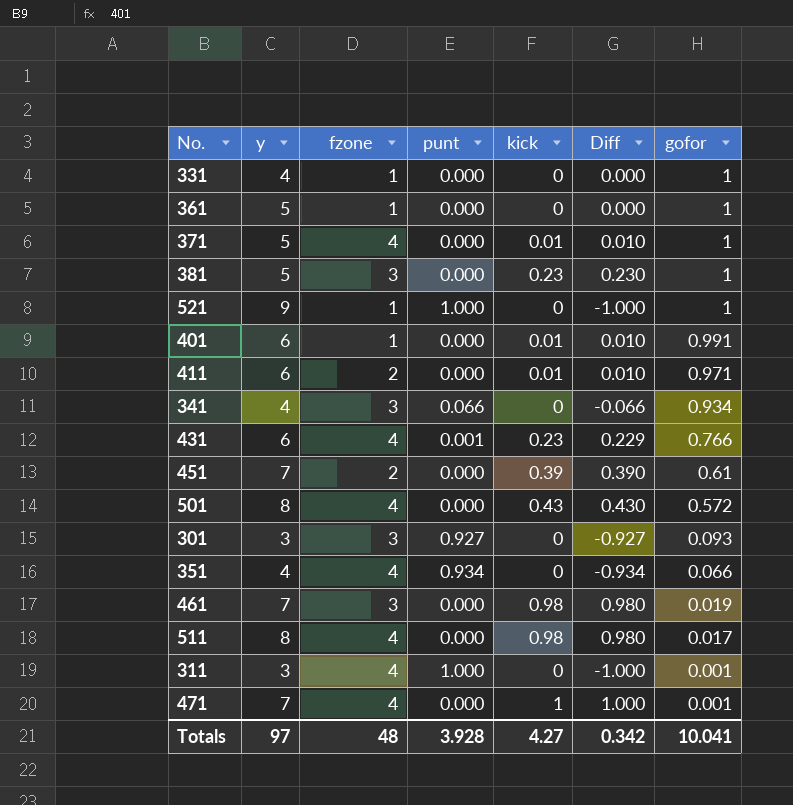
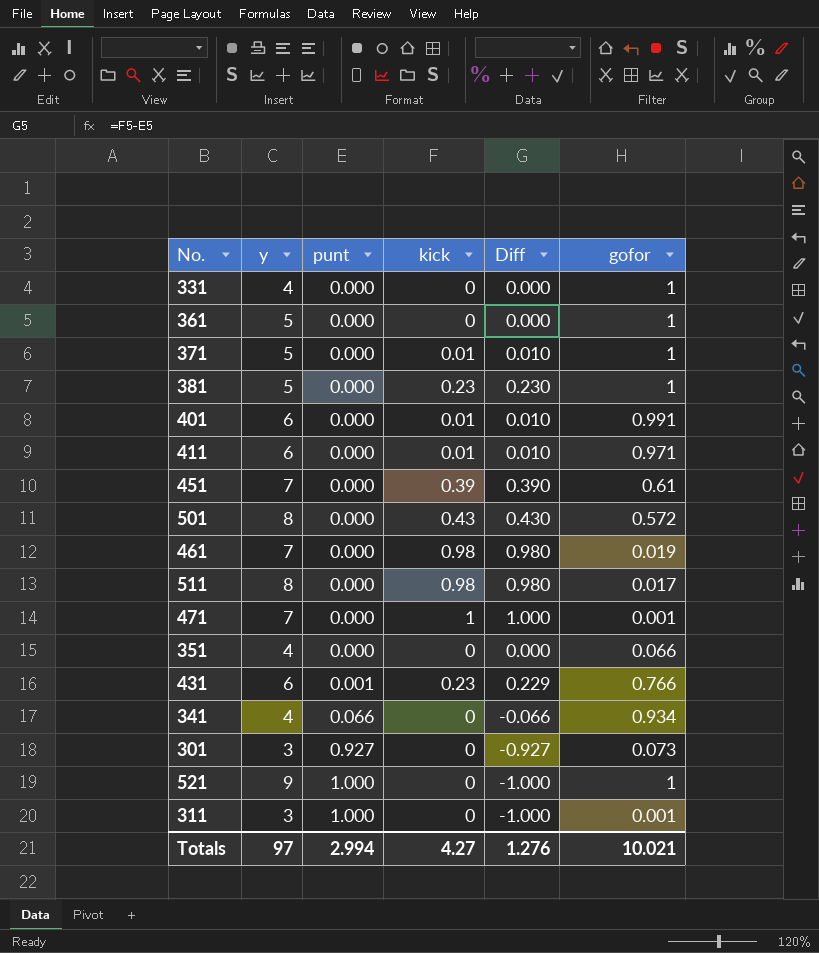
row order: gofor descending -> punt ascending
column fzone | position: 3 -> none
351 | punt: 0.934 -> 0.000
351 | Diff: -0.934 -> 0.000
301 | gofor: 0.093 -> 0.073
Totals | punt: 3.928 -> 2.994
Totals | Diff: 0.342 -> 1.276
Totals | gofor: 10.041 -> 10.021

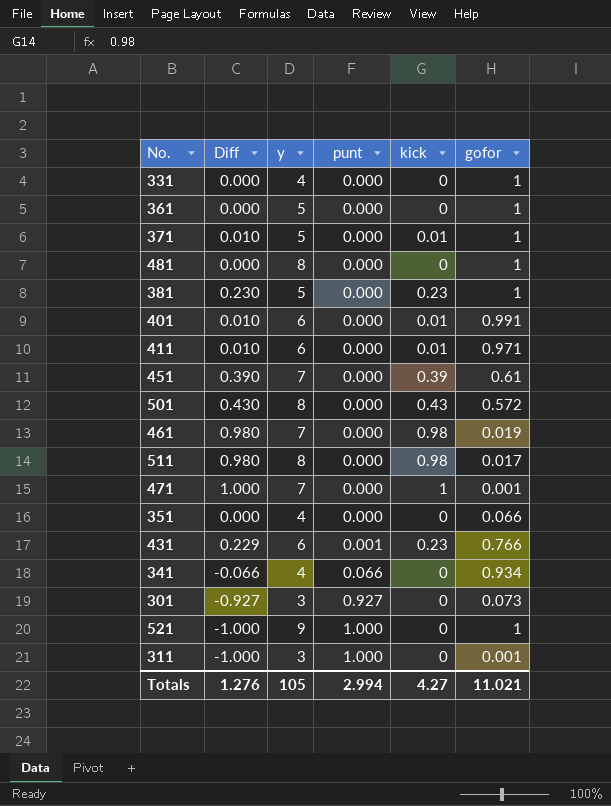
column Diff | position: 5 -> 2
row 481: none -> 0.000 | 8 | 0.000 | 0 | 1
Totals | y: 97 -> 105
Totals | gofor: 10.021 -> 11.021

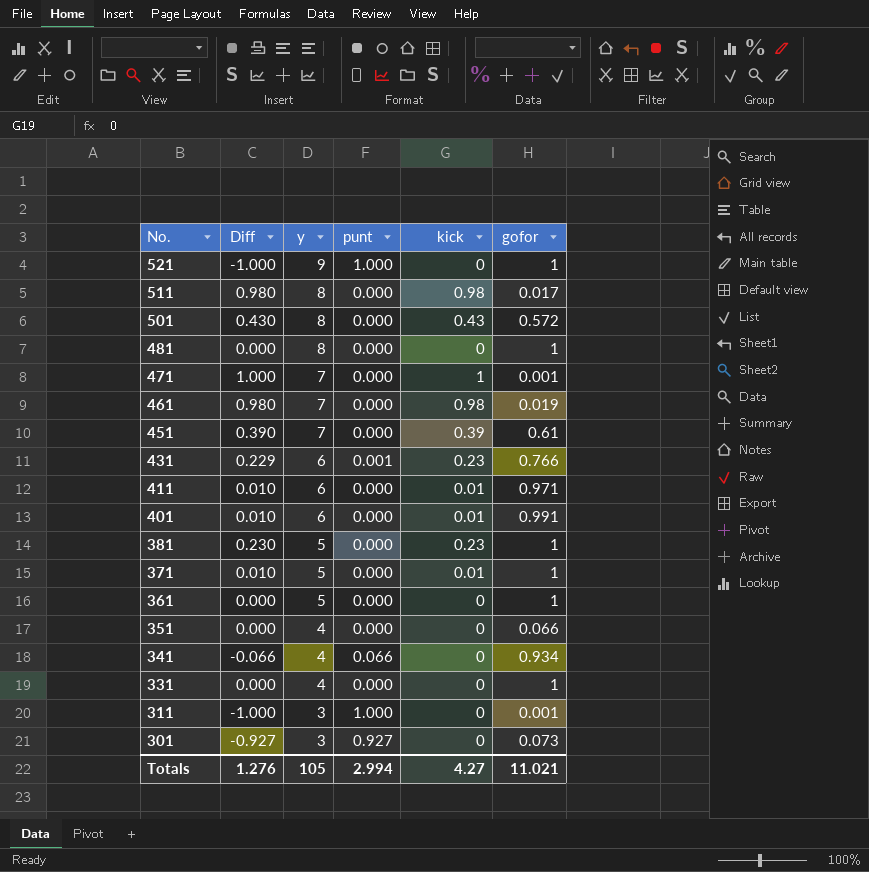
row order: punt ascending -> No. descending

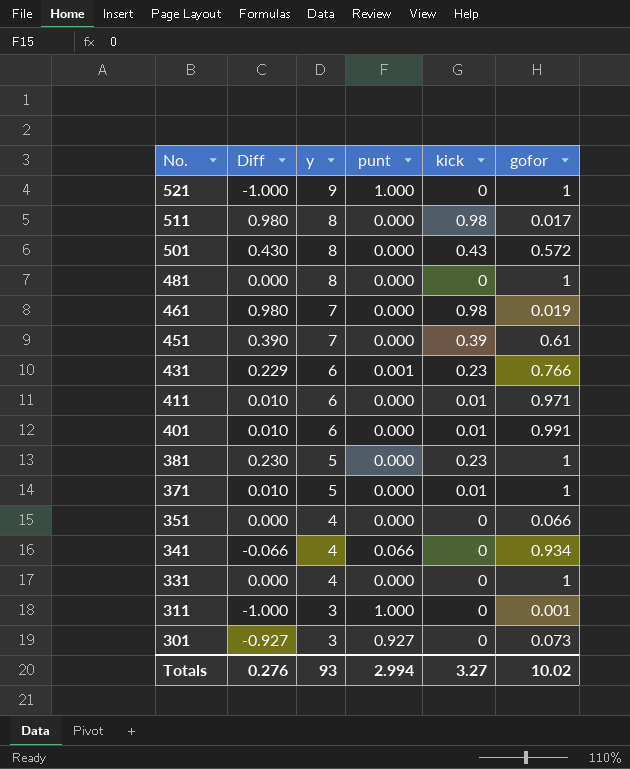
row 471: 1.000 | 7 | 0.000 | 1 | 0.001 -> none
row 361: 0.000 | 5 | 0.000 | 0 | 1 -> none
Totals | Diff: 1.276 -> 0.276
Totals | y: 105 -> 93
Totals | kick: 4.27 -> 3.27
Totals | gofor: 11.021 -> 10.02

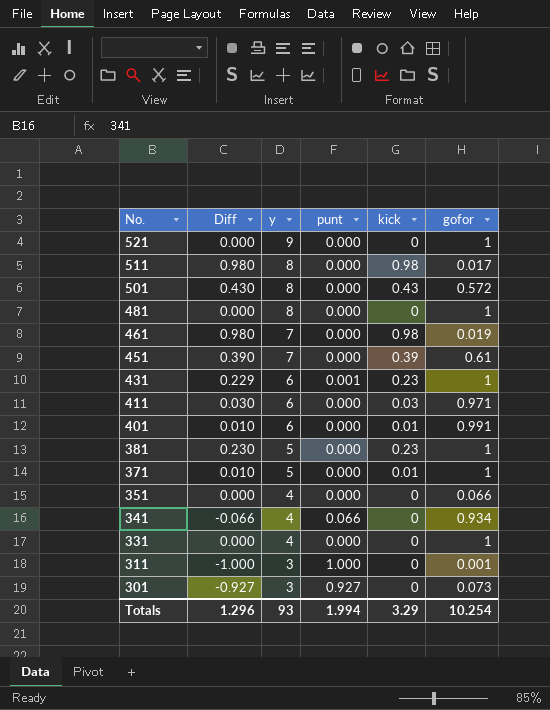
521 | Diff: -1.000 -> 0.000
521 | punt: 1.000 -> 0.000
431 | gofor: 0.766 -> 1
411 | Diff: 0.010 -> 0.030
411 | kick: 0.01 -> 0.03
Totals | Diff: 0.276 -> 1.296
Totals | punt: 2.994 -> 1.994
Totals | kick: 3.27 -> 3.29
Totals | gofor: 10.02 -> 10.254

